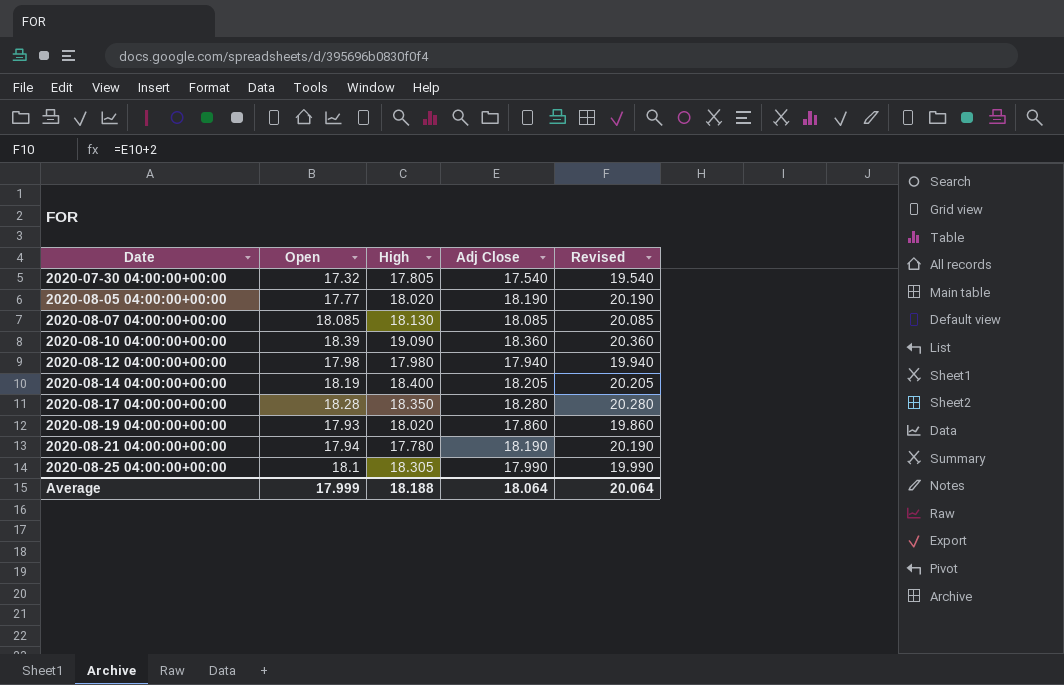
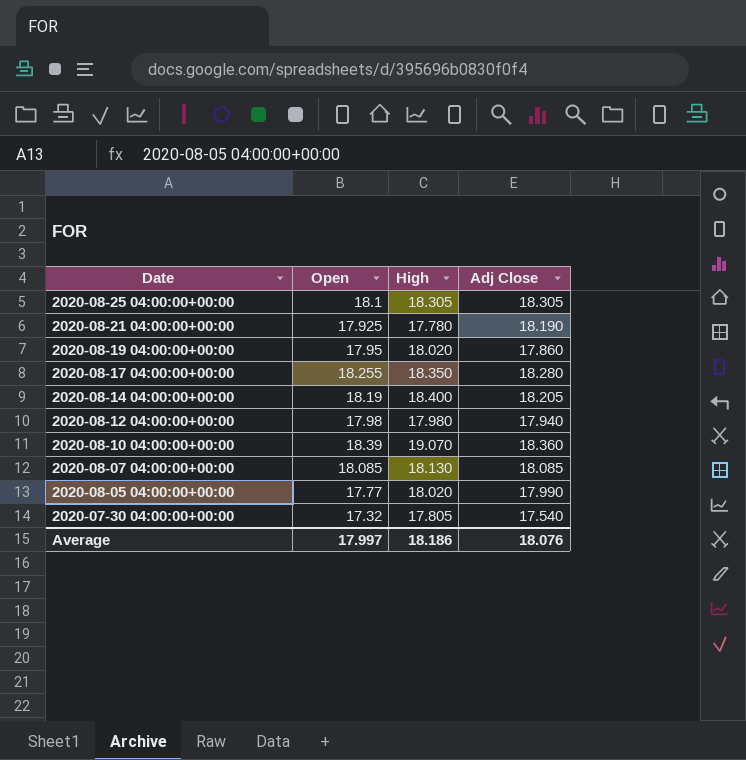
row order: Date ascending -> Date descending
column Revised | formula: [Adj Close] + 2 -> none
2020-08-25 04:00:00+00:00 | Adj Close: 17.990 -> 18.305
2020-08-21 04:00:00+00:00 | Open: 17.94 -> 17.925
2020-08-19 04:00:00+00:00 | Open: 17.93 -> 17.95
2020-08-17 04:00:00+00:00 | Open: 18.28 -> 18.255
2020-08-10 04:00:00+00:00 | High: 19.090 -> 19.070
2020-08-05 04:00:00+00:00 | Adj Close: 18.190 -> 17.990
Average | Open: 17.999 -> 17.997
Average | High: 18.188 -> 18.186
Average | Adj Close: 18.064 -> 18.076

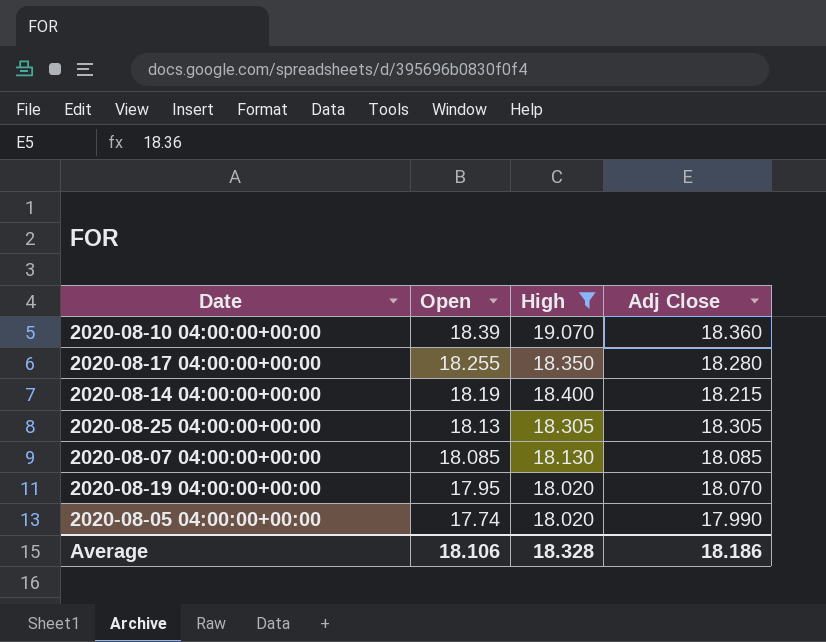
filter: none -> High >= 18.020
row order: Date descending -> Open descending
2020-08-14 04:00:00+00:00 | Adj Close: 18.205 -> 18.215
2020-08-25 04:00:00+00:00 | Open: 18.1 -> 18.13
2020-08-19 04:00:00+00:00 | Adj Close: 17.860 -> 18.070
2020-08-05 04:00:00+00:00 | Open: 17.77 -> 17.74
Average | Open: 17.997 -> 18.106
Average | High: 18.186 -> 18.328
Average | Adj Close: 18.076 -> 18.186

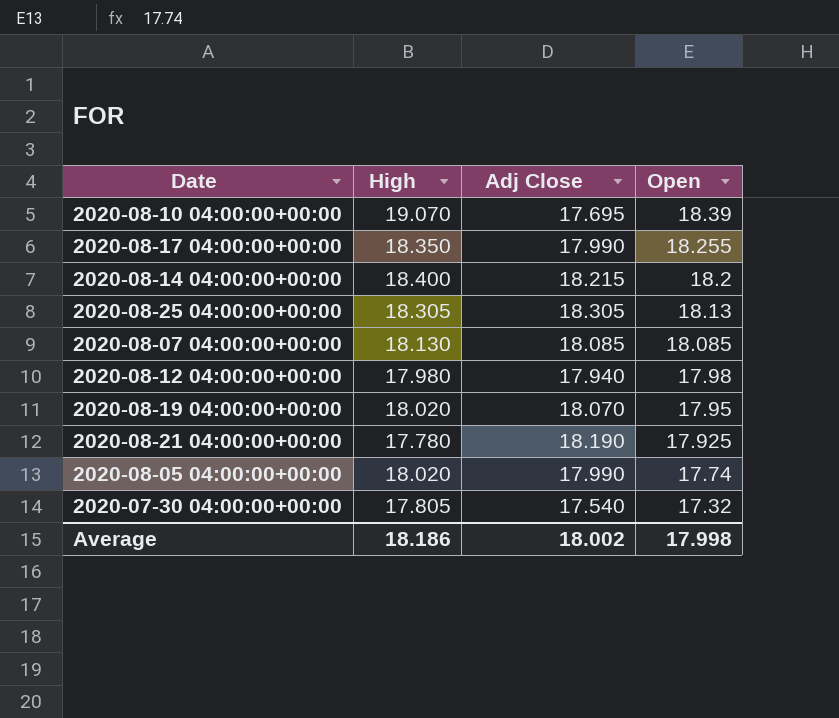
filter: High >= 18.020 -> none
column Open | position: 2 -> 4
2020-08-10 04:00:00+00:00 | Adj Close: 18.360 -> 17.695
2020-08-17 04:00:00+00:00 | Adj Close: 18.280 -> 17.990
2020-08-14 04:00:00+00:00 | Open: 18.19 -> 18.2
Average | High: 18.328 -> 18.186
Average | Adj Close: 18.186 -> 18.002
Average | Open: 18.106 -> 17.998

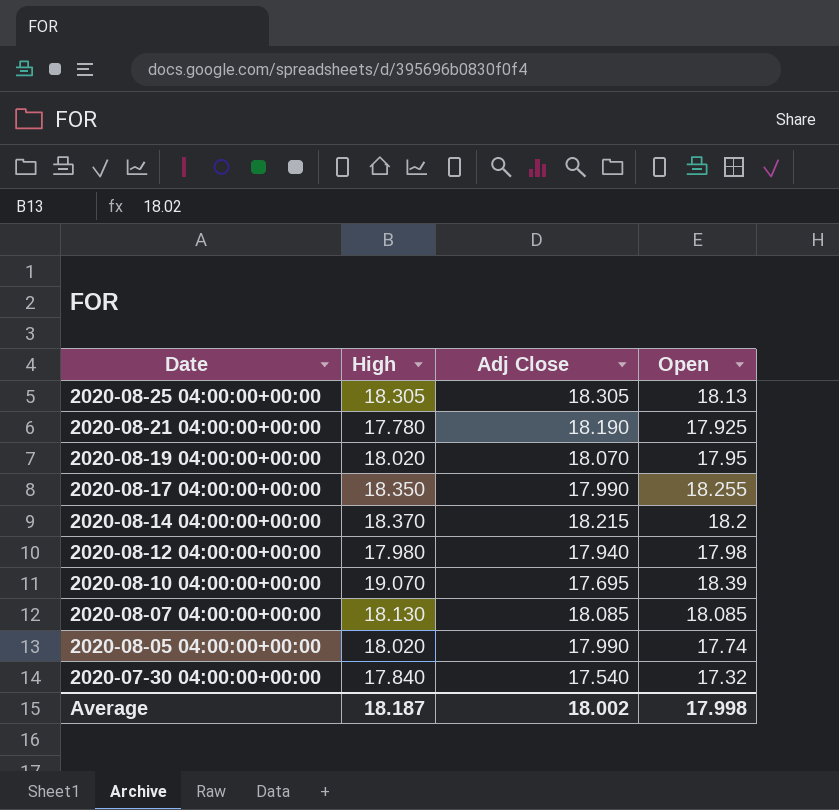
row order: Open descending -> Date descending
2020-08-14 04:00:00+00:00 | High: 18.400 -> 18.370
2020-07-30 04:00:00+00:00 | High: 17.805 -> 17.840
Average | High: 18.186 -> 18.187

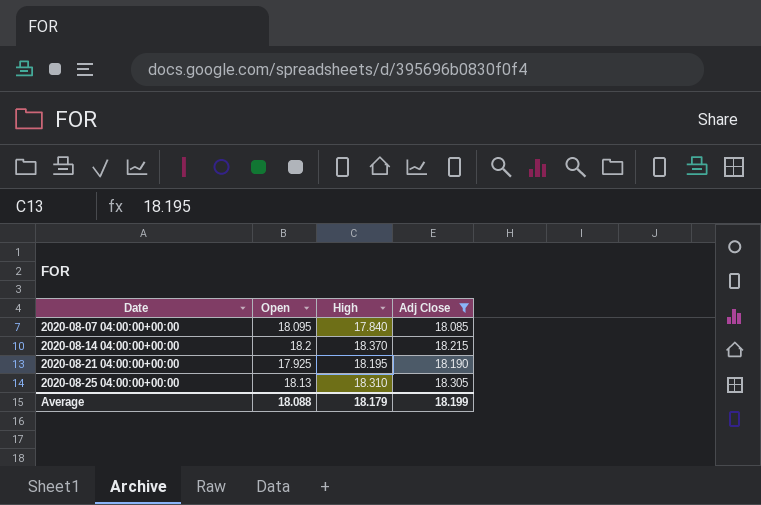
filter: none -> Adj Close >= 18.085
row order: Date descending -> Date ascending
column Open | position: 4 -> 2
2020-08-07 04:00:00+00:00 | Open: 18.085 -> 18.095
2020-08-07 04:00:00+00:00 | High: 18.130 -> 17.840
2020-08-21 04:00:00+00:00 | High: 17.780 -> 18.195
2020-08-25 04:00:00+00:00 | High: 18.305 -> 18.310
Average | Open: 17.998 -> 18.088
Average | High: 18.187 -> 18.179
Average | Adj Close: 18.002 -> 18.199

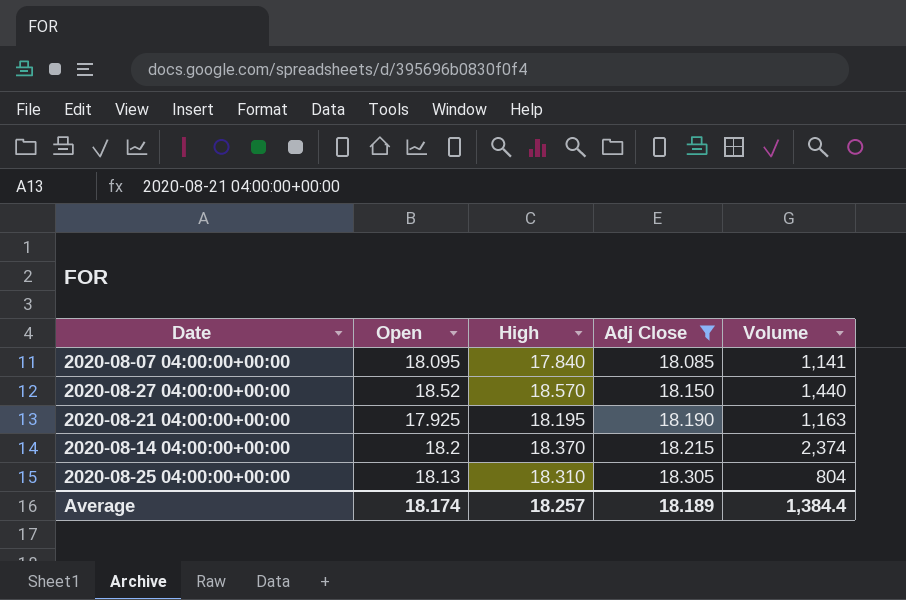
row order: Date ascending -> Adj Close ascending
column Volume | position: none -> 5
row 2020-08-27 04:00:00+00:00: none -> 18.52 | 18.570 | 18.150 | 1,440
Average | Open: 18.088 -> 18.174
Average | High: 18.179 -> 18.257
Average | Adj Close: 18.199 -> 18.189

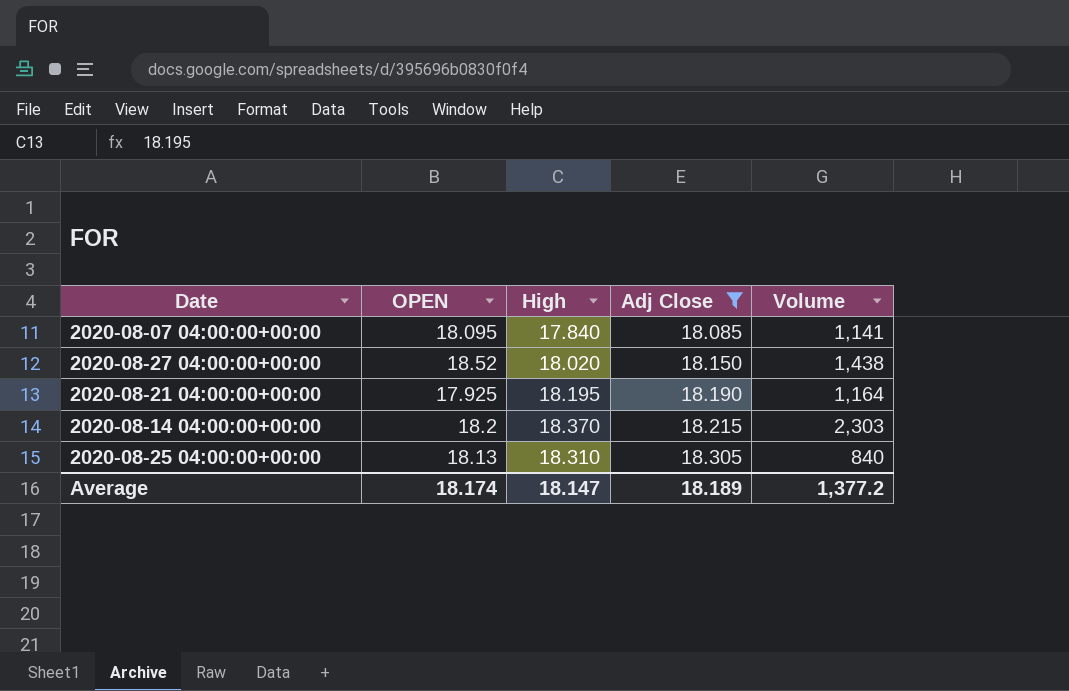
column name: Open -> OPEN
2020-08-27 04:00:00+00:00 | High: 18.570 -> 18.020
2020-08-27 04:00:00+00:00 | Volume: 1,440 -> 1,438
2020-08-21 04:00:00+00:00 | Volume: 1,163 -> 1,164
2020-08-14 04:00:00+00:00 | Volume: 2,374 -> 2,303
2020-08-25 04:00:00+00:00 | Volume: 804 -> 840
Average | High: 18.257 -> 18.147
Average | Volume: 1,384.4 -> 1,377.2

